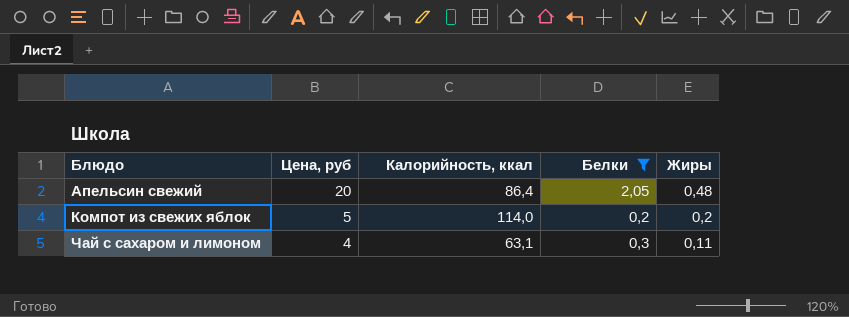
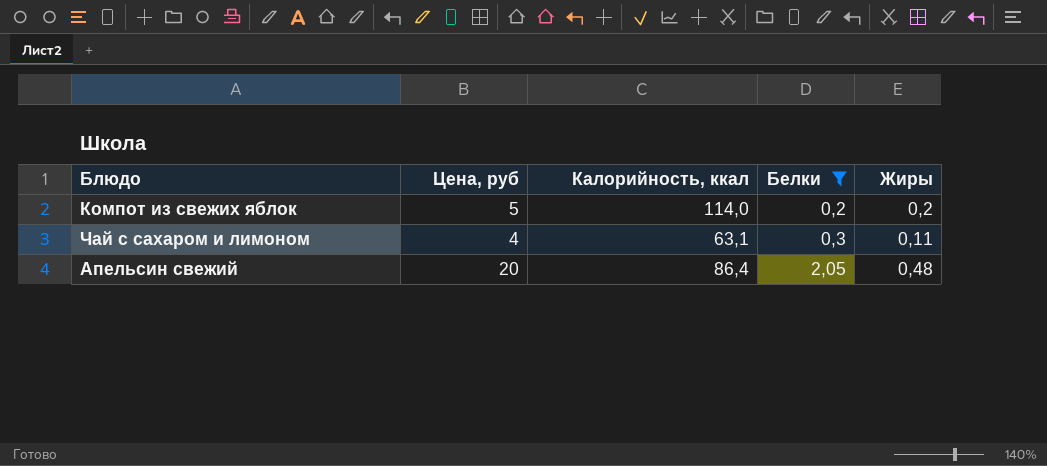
row order: Блюдо ascending -> Белки ascending

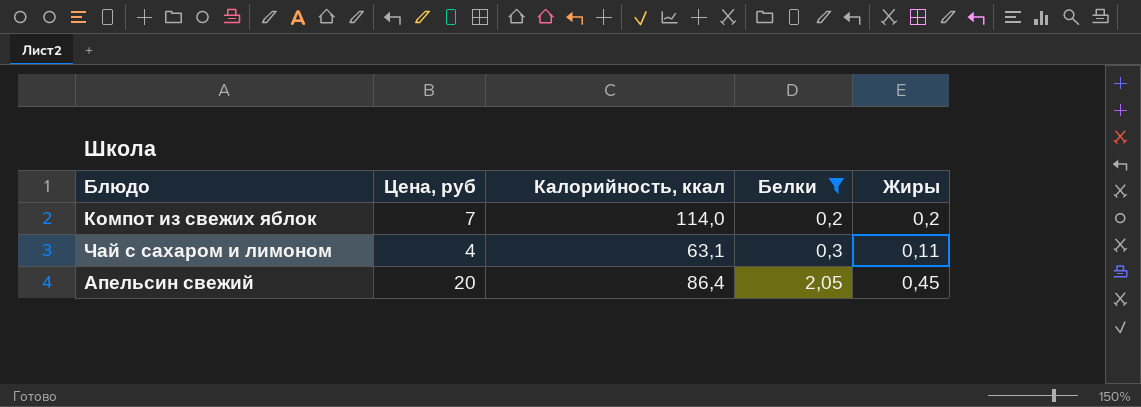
Компот из свежих яблок | Цена, руб: 5 -> 7
Апельсин свежий | Жиры: 0,48 -> 0,45

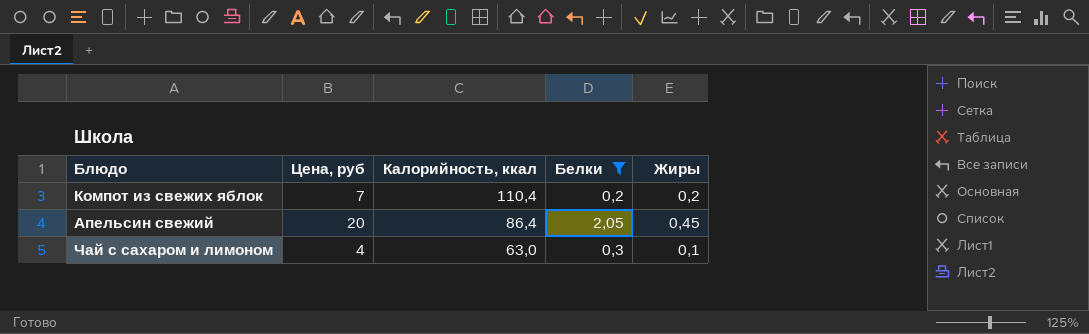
row order: Белки ascending -> Калорийность, ккал descending
Компот из свежих яблок | Калорийность, ккал: 114,0 -> 110,4
Чай с сахаром и лимоном | Калорийность, ккал: 63,1 -> 63,0
Чай с сахаром и лимоном | Жиры: 0,11 -> 0,1

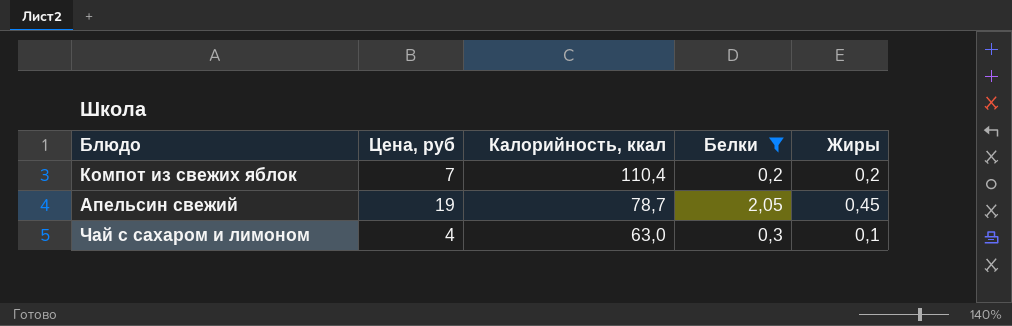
Апельсин свежий | Цена, руб: 20 -> 19
Апельсин свежий | Калорийность, ккал: 86,4 -> 78,7

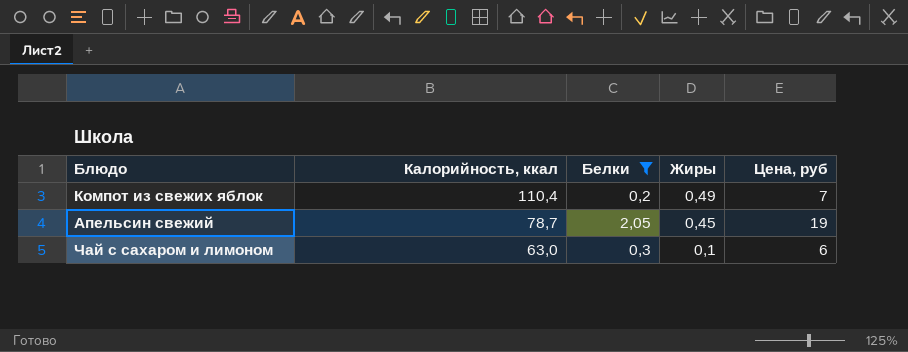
column Цена, руб | position: 2 -> 5
Компот из свежих яблок | Жиры: 0,2 -> 0,49
Чай с сахаром и лимоном | Цена, руб: 4 -> 6

